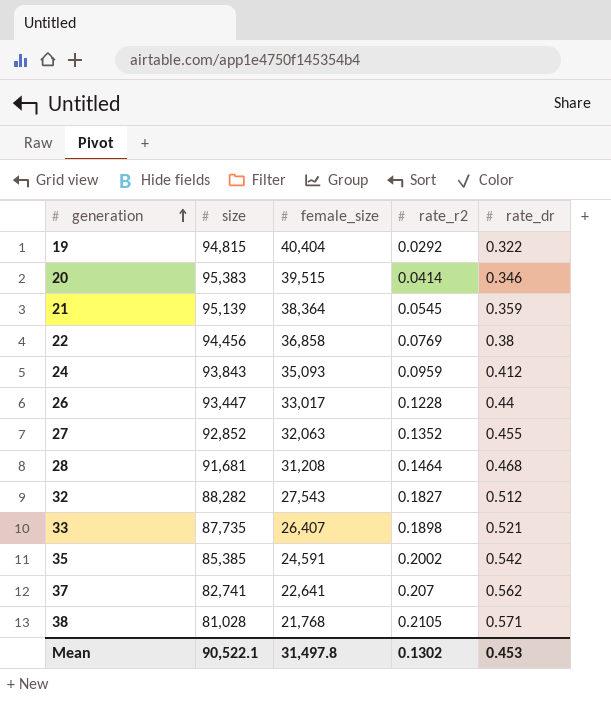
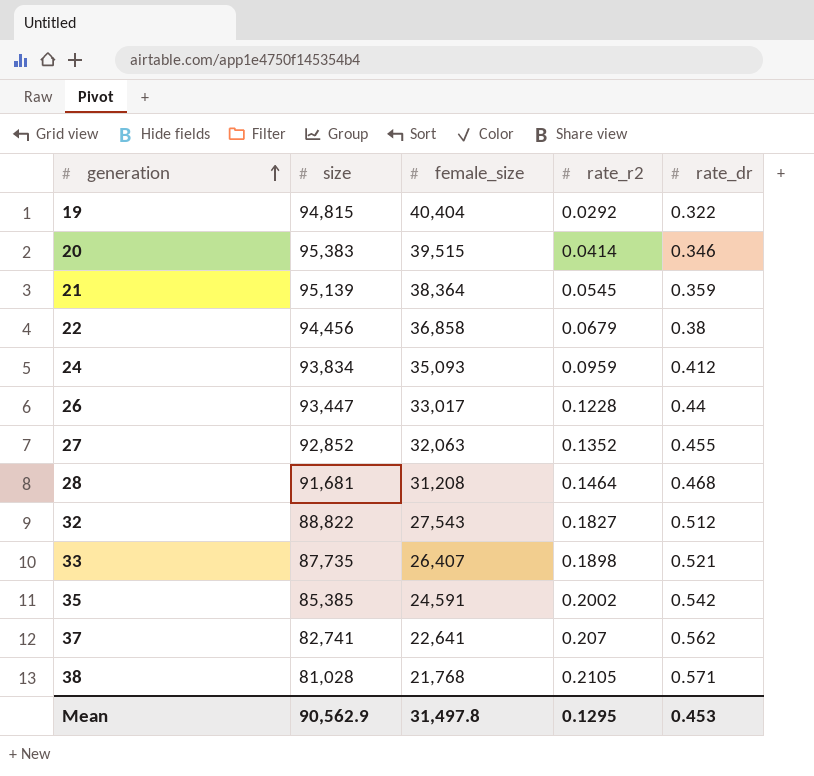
22 | rate_r2: 0.0769 -> 0.0679
24 | size: 93,843 -> 93,834
32 | size: 88,282 -> 88,822
Mean | size: 90,522.1 -> 90,562.9
Mean | rate_r2: 0.1302 -> 0.1295

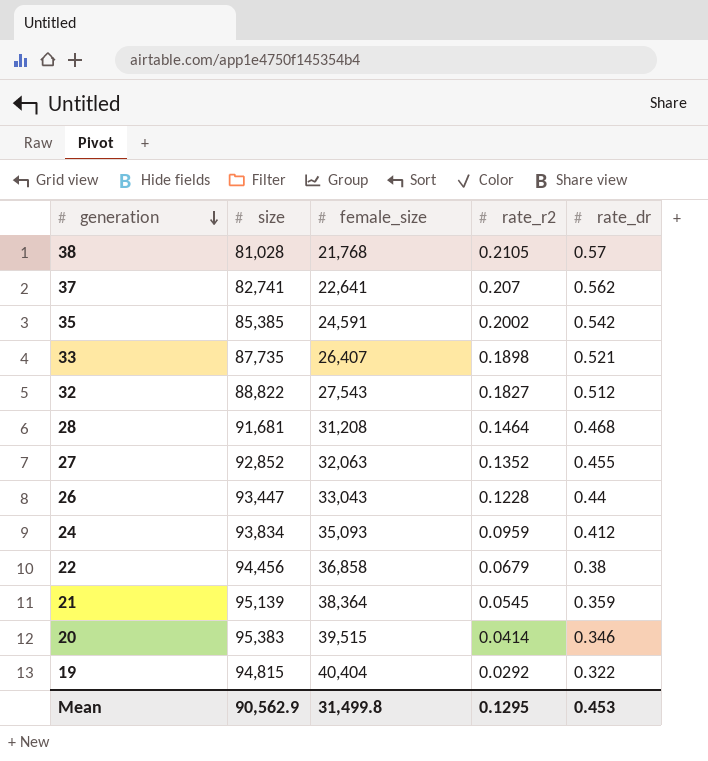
row order: generation ascending -> generation descending
38 | rate_dr: 0.571 -> 0.57
26 | female_size: 33,017 -> 33,043
Mean | female_size: 31,497.8 -> 31,499.8

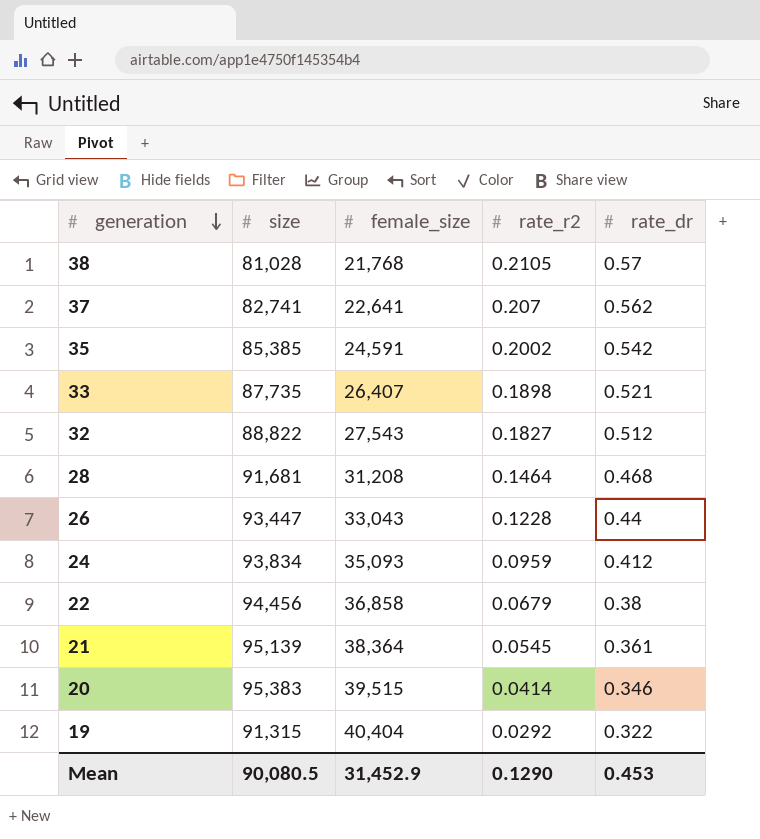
row 27: 92,852 | 32,063 | 0.1352 | 0.455 -> none
21 | rate_dr: 0.359 -> 0.361
19 | size: 94,815 -> 91,315
Mean | size: 90,562.9 -> 90,080.5
Mean | female_size: 31,499.8 -> 31,452.9
Mean | rate_r2: 0.1295 -> 0.1290

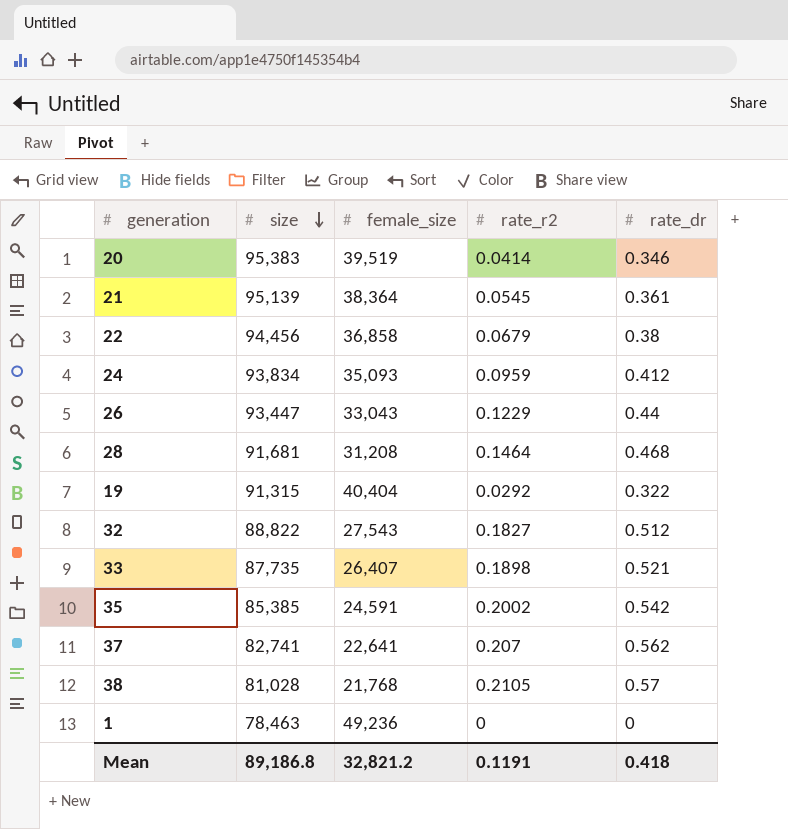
row order: generation descending -> size descending
20 | female_size: 39,515 -> 39,519
26 | rate_r2: 0.1228 -> 0.1229
row 1: none -> 78,463 | 49,236 | 0 | 0
Mean | size: 90,080.5 -> 89,186.8
Mean | female_size: 31,452.9 -> 32,821.2
Mean | rate_r2: 0.1290 -> 0.1191
Mean | rate_dr: 0.453 -> 0.418

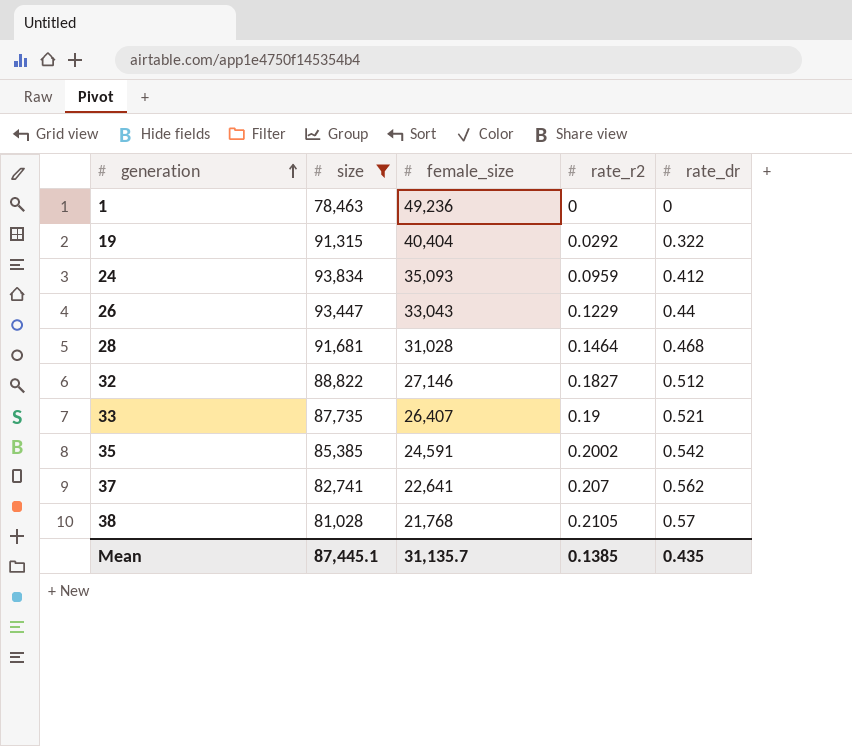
filter: none -> size <= 93,834
row order: size descending -> generation ascending
28 | female_size: 31,208 -> 31,028
32 | female_size: 27,543 -> 27,146
33 | rate_r2: 0.1898 -> 0.19
Mean | size: 89,186.8 -> 87,445.1
Mean | female_size: 32,821.2 -> 31,135.7
Mean | rate_r2: 0.1191 -> 0.1385
Mean | rate_dr: 0.418 -> 0.435

